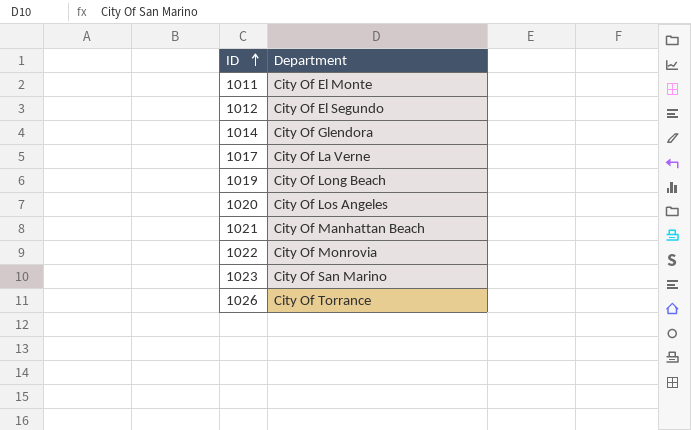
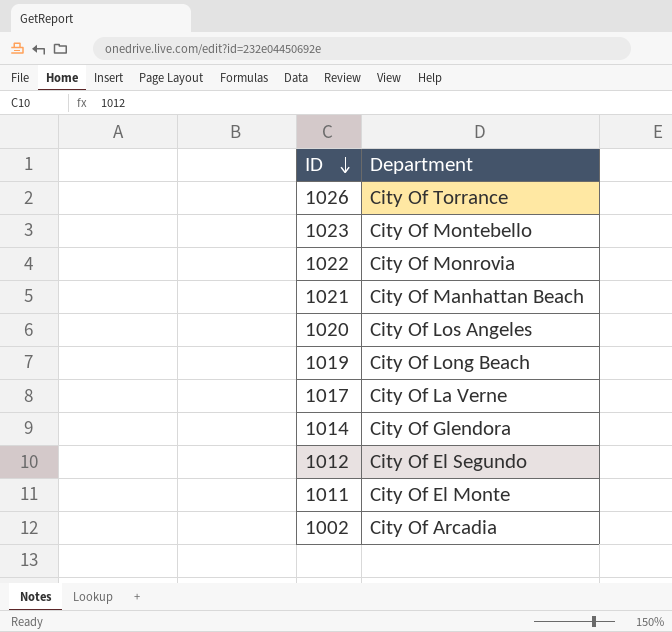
row order: ID ascending -> ID descending
1023 | Department: City Of San Marino -> City Of Montebello
row 1002: none -> City Of Arcadia

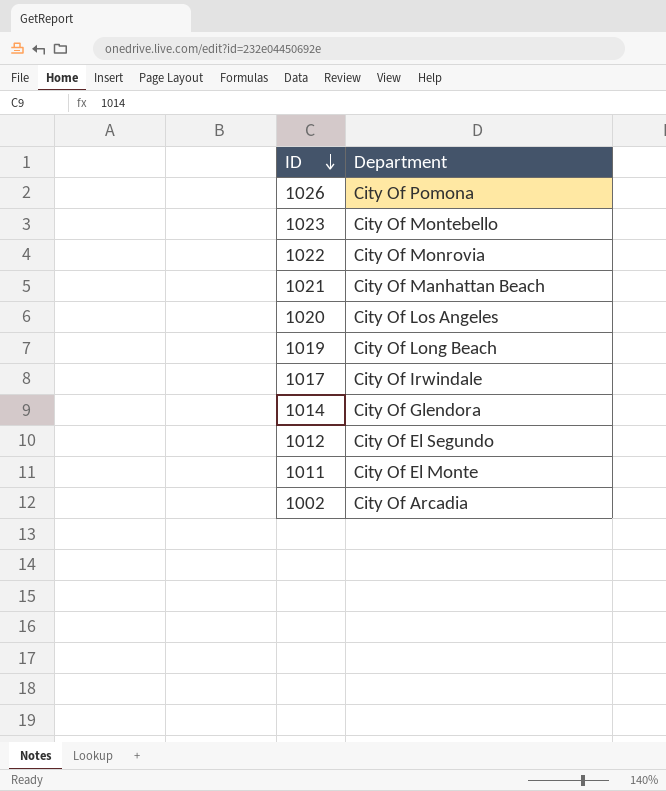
1026 | Department: City Of Torrance -> City Of Pomona
1017 | Department: City Of La Verne -> City Of Irwindale

